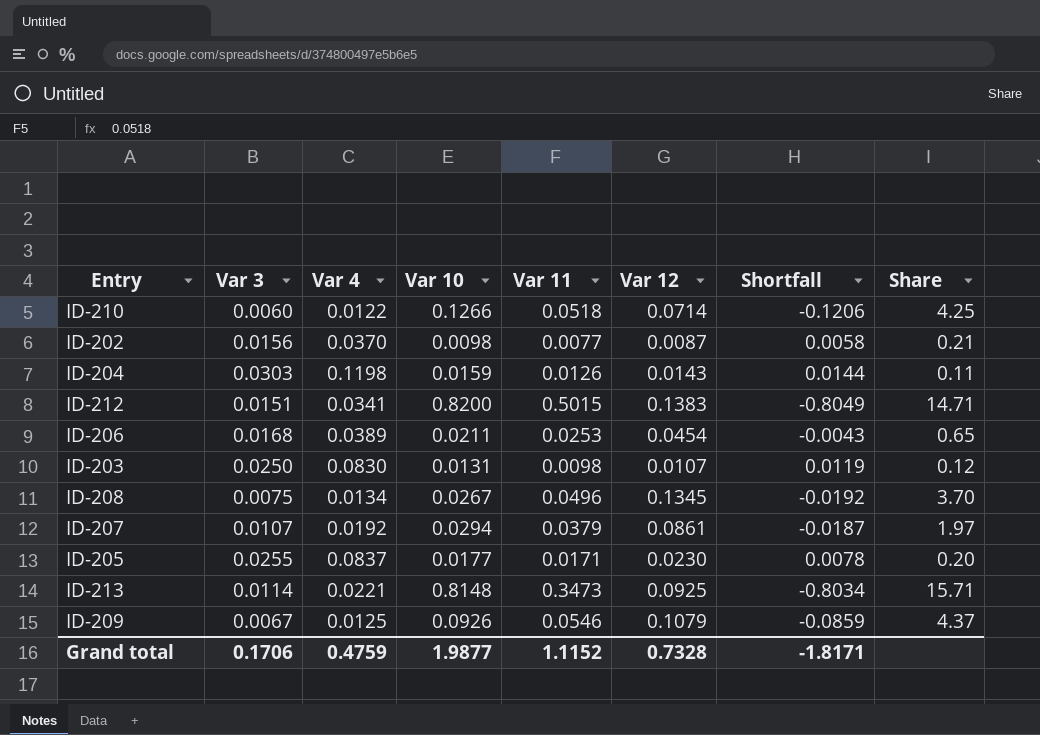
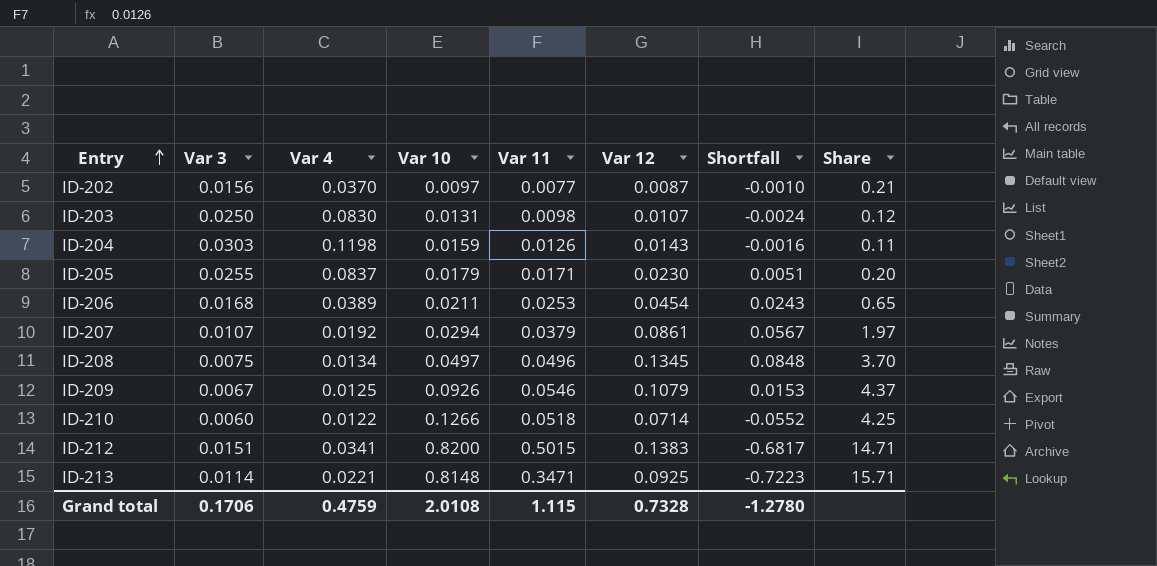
row order: none -> Entry ascending
column Shortfall | formula: [Var 3] - [Var 10] -> [Var 12] - [Var 10]
ID-202 | Var 10: 0.0098 -> 0.0097
ID-205 | Var 10: 0.0177 -> 0.0179
ID-208 | Var 10: 0.0267 -> 0.0497
ID-213 | Var 11: 0.3473 -> 0.3471
Grand total | Var 10: 1.9877 -> 2.0108
Grand total | Var 11: 1.1152 -> 1.115
Grand total | Shortfall: -1.8171 -> -1.2780

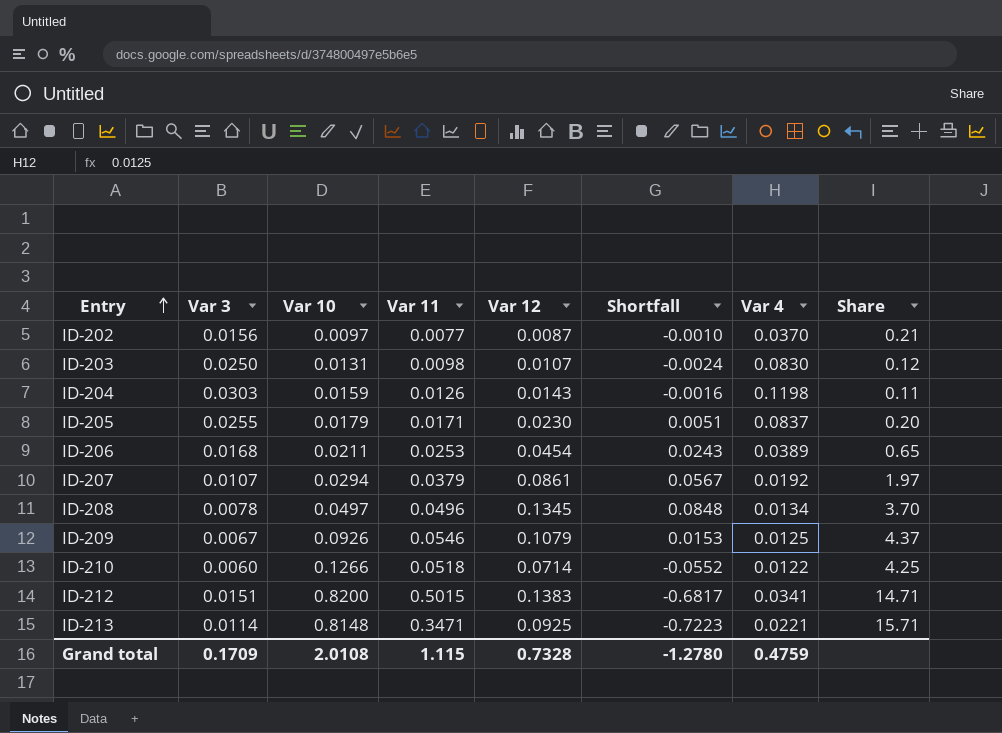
column Var 4 | position: 3 -> 7
ID-208 | Var 3: 0.0075 -> 0.0078
Grand total | Var 3: 0.1706 -> 0.1709

